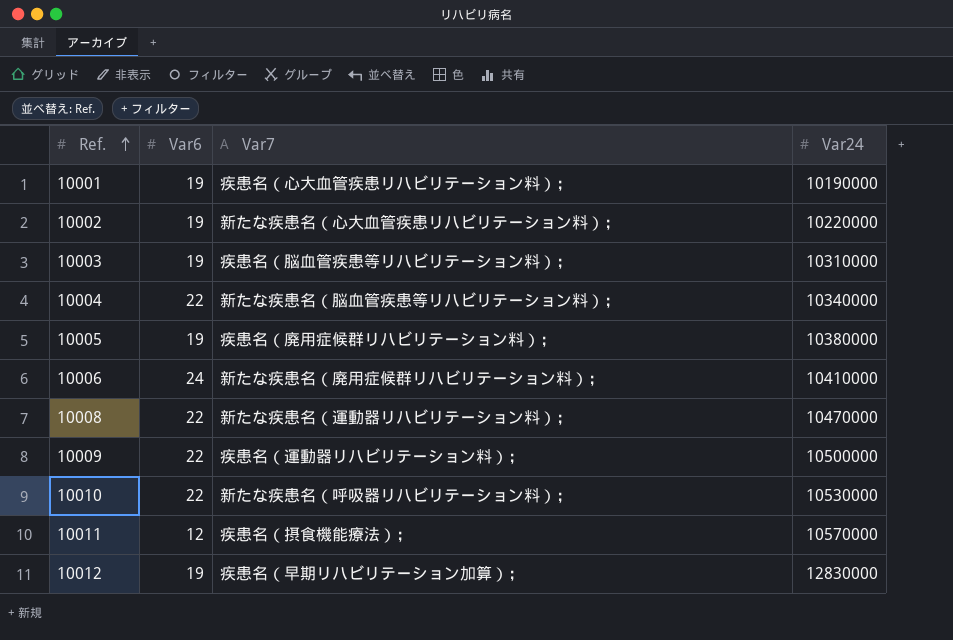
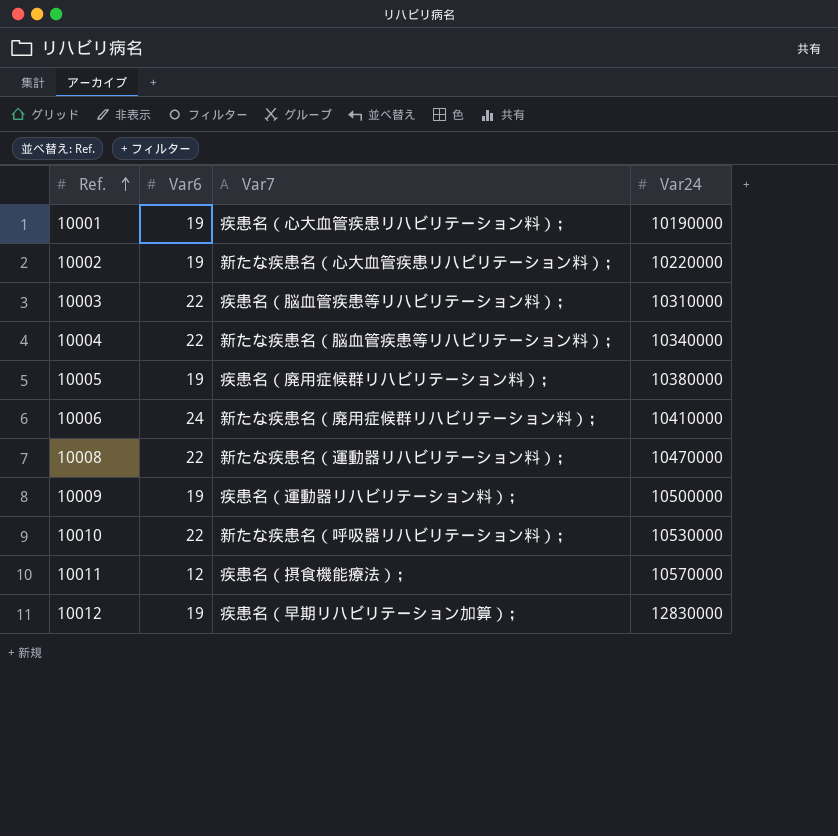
10003 | Var6: 19 -> 22
10009 | Var6: 22 -> 19

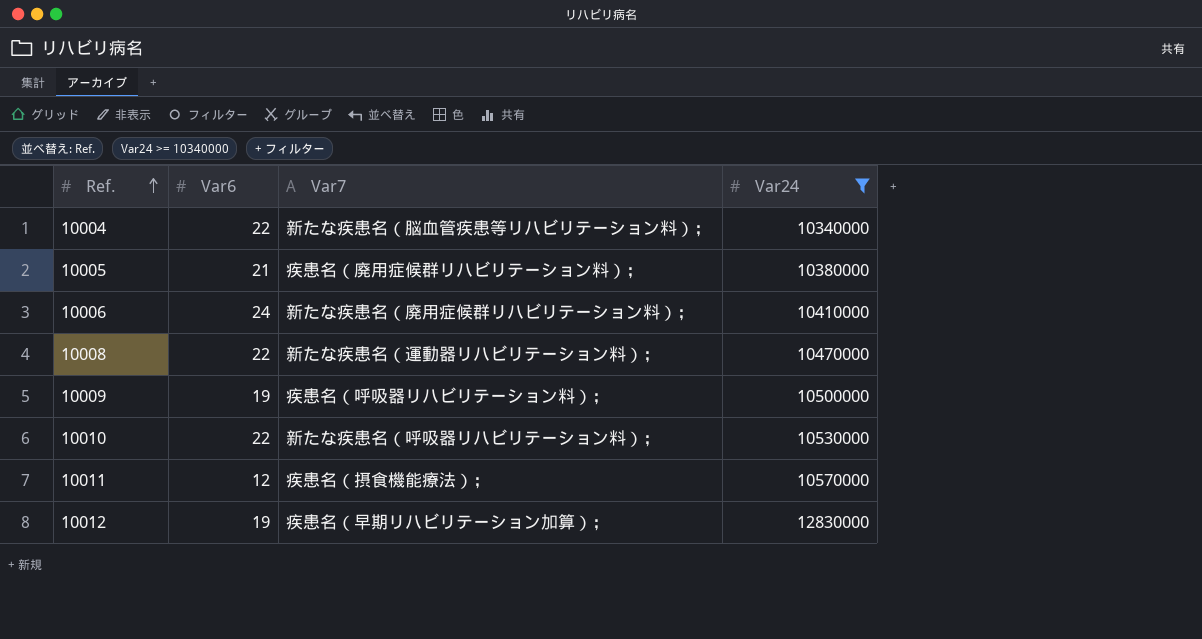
filter: none -> Var24 >= 10340000
10005 | Var6: 19 -> 21
10009 | Var7: 疾患名（運動器リハビリテーション料）； -> 疾患名（呼吸器リハビリテーション料）；

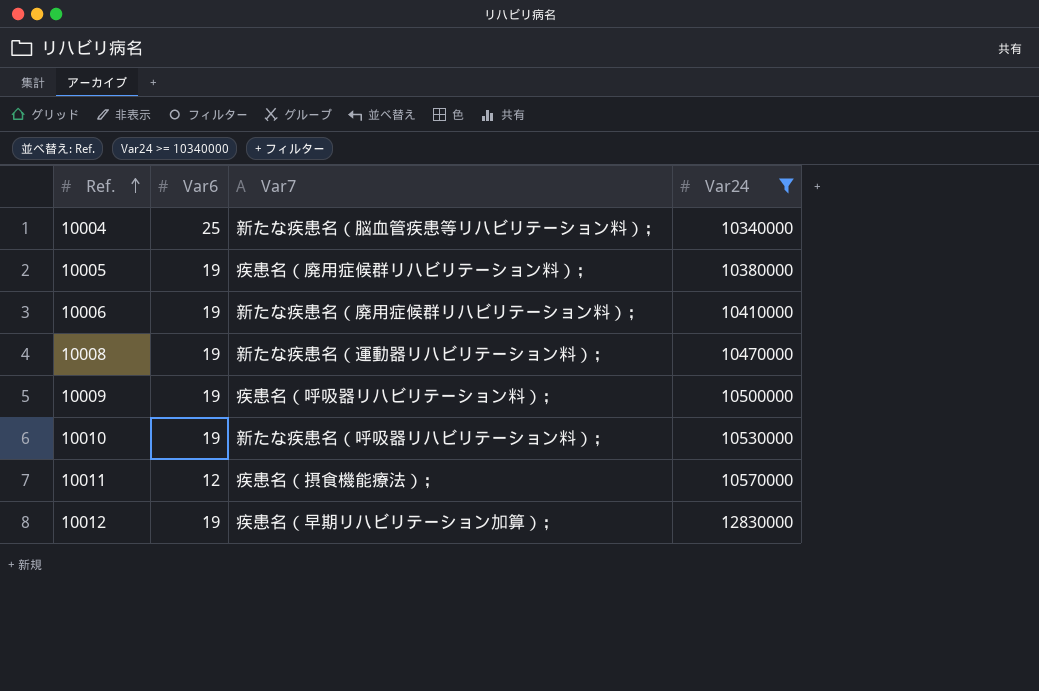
10004 | Var6: 22 -> 25
10005 | Var6: 21 -> 19
10006 | Var6: 24 -> 19
10008 | Var6: 22 -> 19
10010 | Var6: 22 -> 19

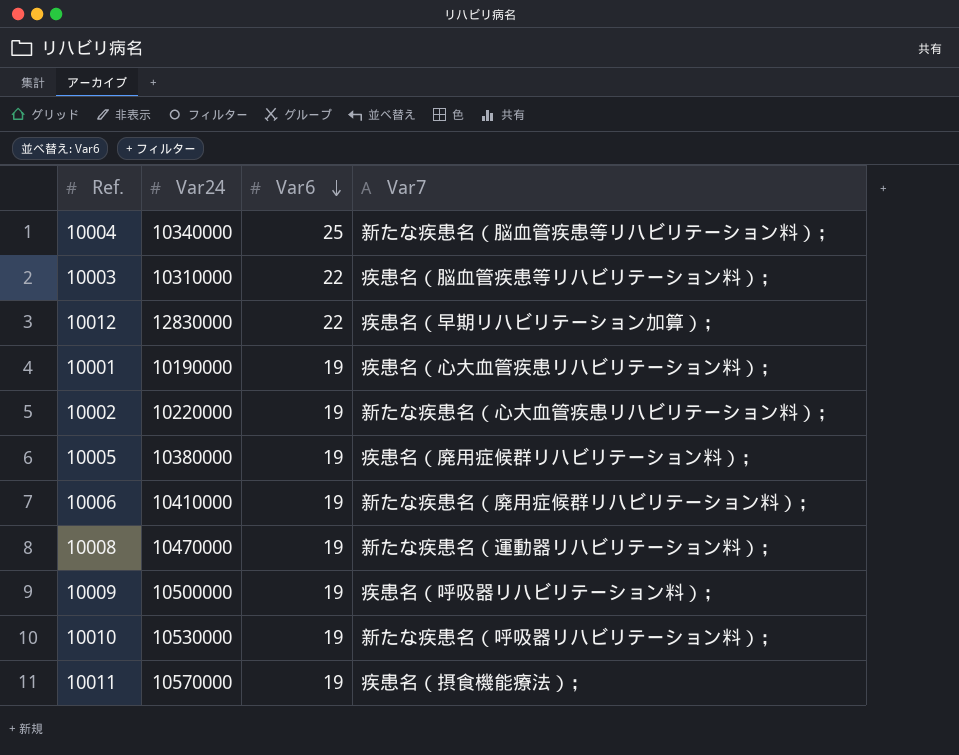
filter: Var24 >= 10340000 -> none
row order: Ref. ascending -> Var6 descending
column Var24 | position: 4 -> 2
10012 | Var6: 19 -> 22
10011 | Var6: 12 -> 19

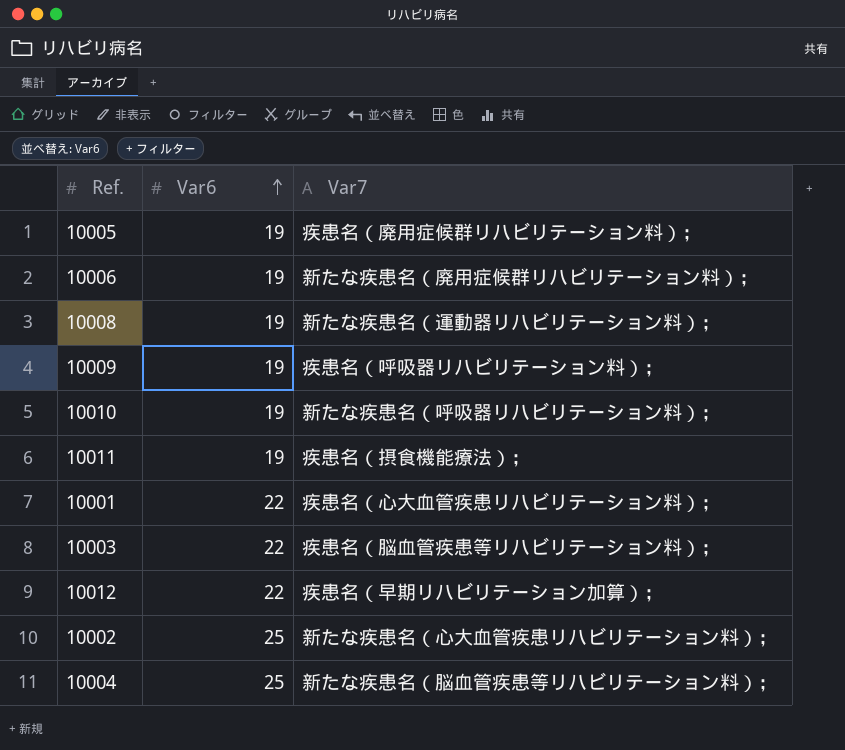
row order: Var6 descending -> Var6 ascending
column Var24 | position: 2 -> none
10001 | Var6: 19 -> 22
10002 | Var6: 19 -> 25

